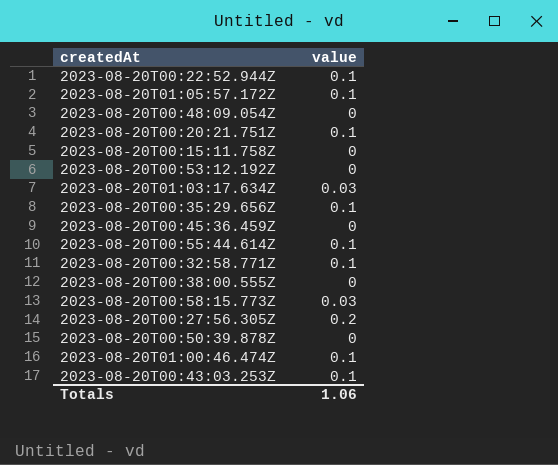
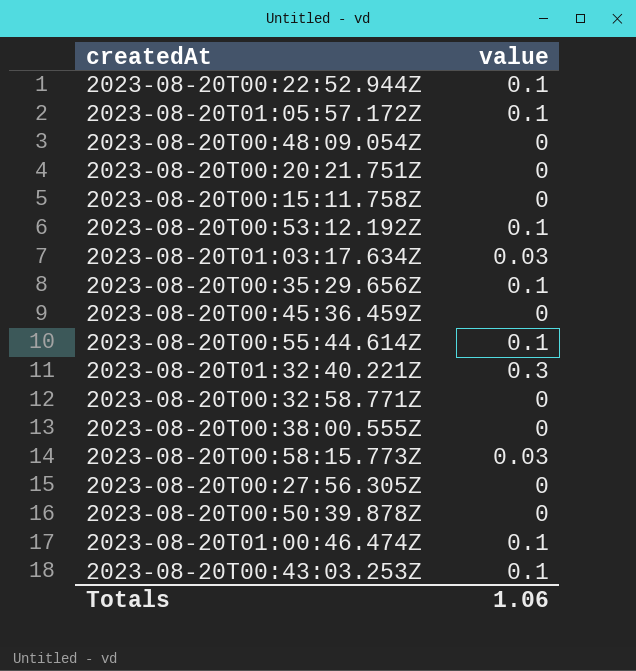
2023-08-20T00:20:21.751Z | value: 0.1 -> 0
2023-08-20T00:53:12.192Z | value: 0 -> 0.1
row 2023-08-20T01:32:40.221Z: none -> 0.3
2023-08-20T00:32:58.771Z | value: 0.1 -> 0
2023-08-20T00:27:56.305Z | value: 0.2 -> 0

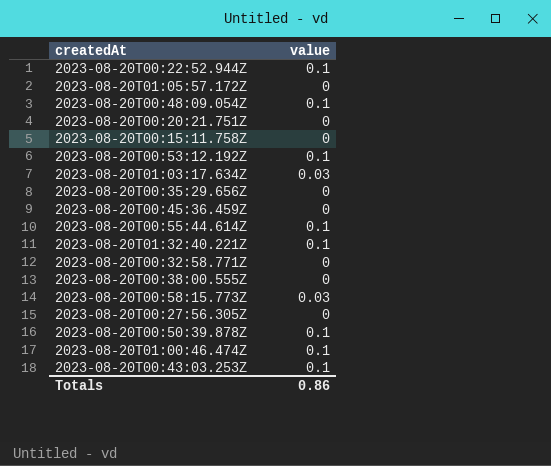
2023-08-20T01:05:57.172Z | value: 0.1 -> 0
2023-08-20T00:48:09.054Z | value: 0 -> 0.1
2023-08-20T00:35:29.656Z | value: 0.1 -> 0
2023-08-20T01:32:40.221Z | value: 0.3 -> 0.1
2023-08-20T00:50:39.878Z | value: 0 -> 0.1
Totals | value: 1.06 -> 0.86

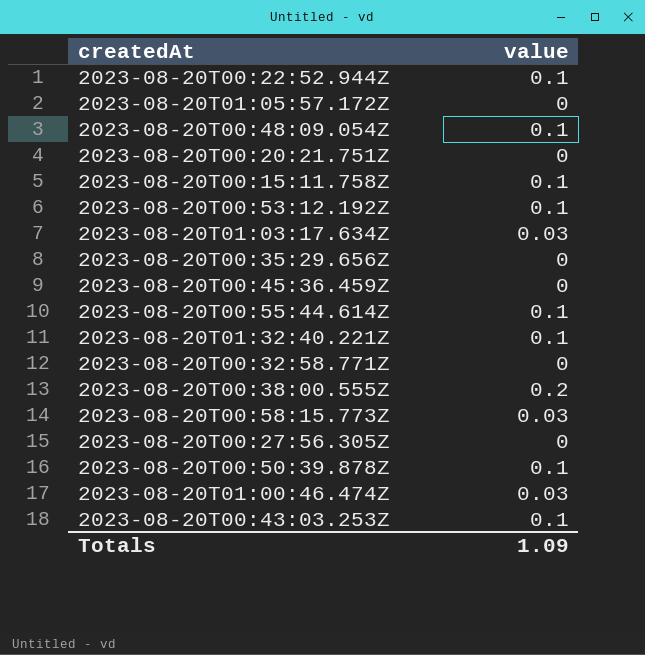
2023-08-20T00:15:11.758Z | value: 0 -> 0.1
2023-08-20T00:38:00.555Z | value: 0 -> 0.2
2023-08-20T01:00:46.474Z | value: 0.1 -> 0.03
Totals | value: 0.86 -> 1.09

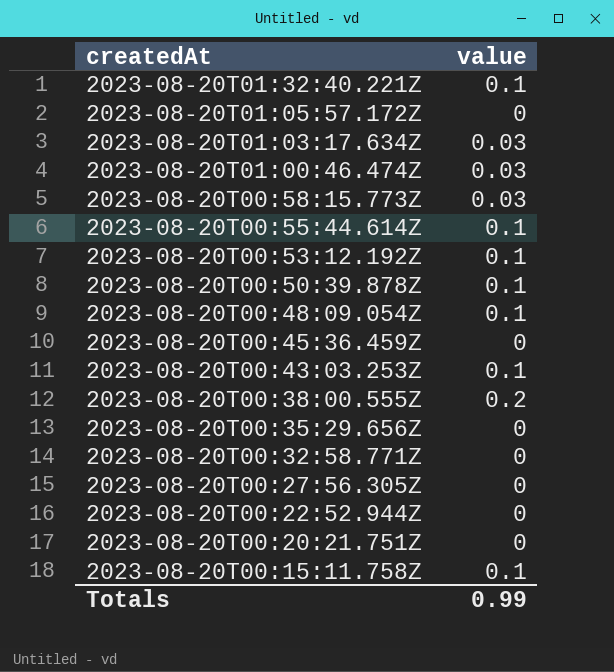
row order: none -> createdAt descending
2023-08-20T00:22:52.944Z | value: 0.1 -> 0
Totals | value: 1.09 -> 0.99

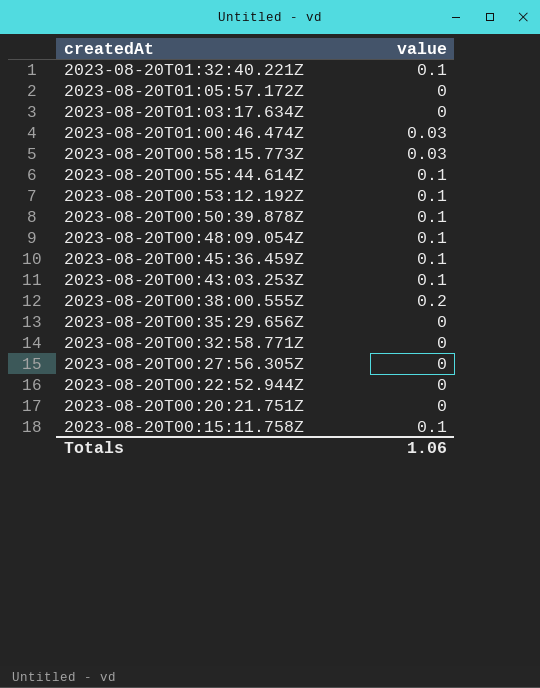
2023-08-20T01:03:17.634Z | value: 0.03 -> 0
2023-08-20T00:45:36.459Z | value: 0 -> 0.1
Totals | value: 0.99 -> 1.06

